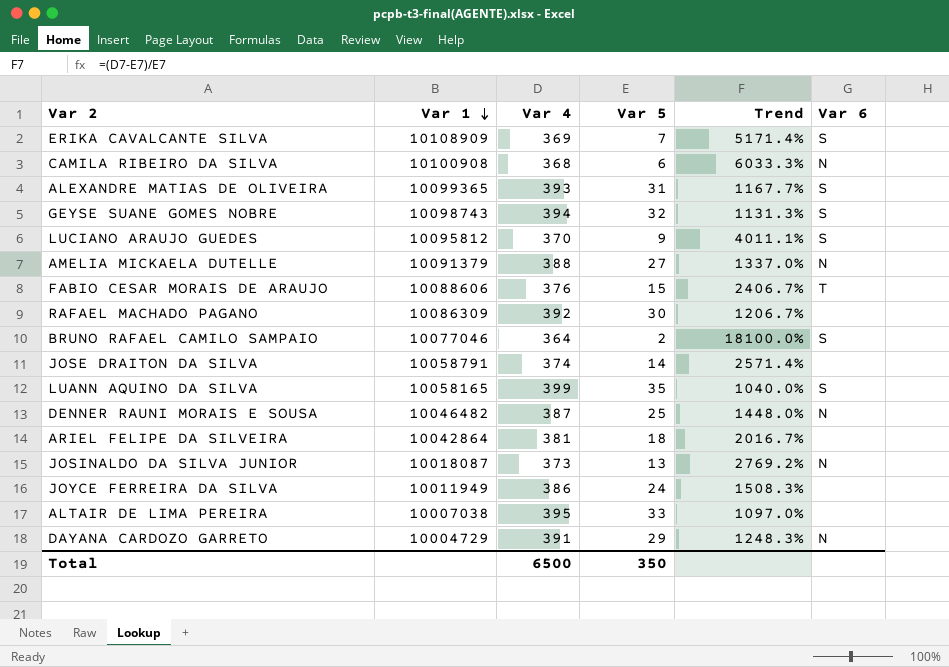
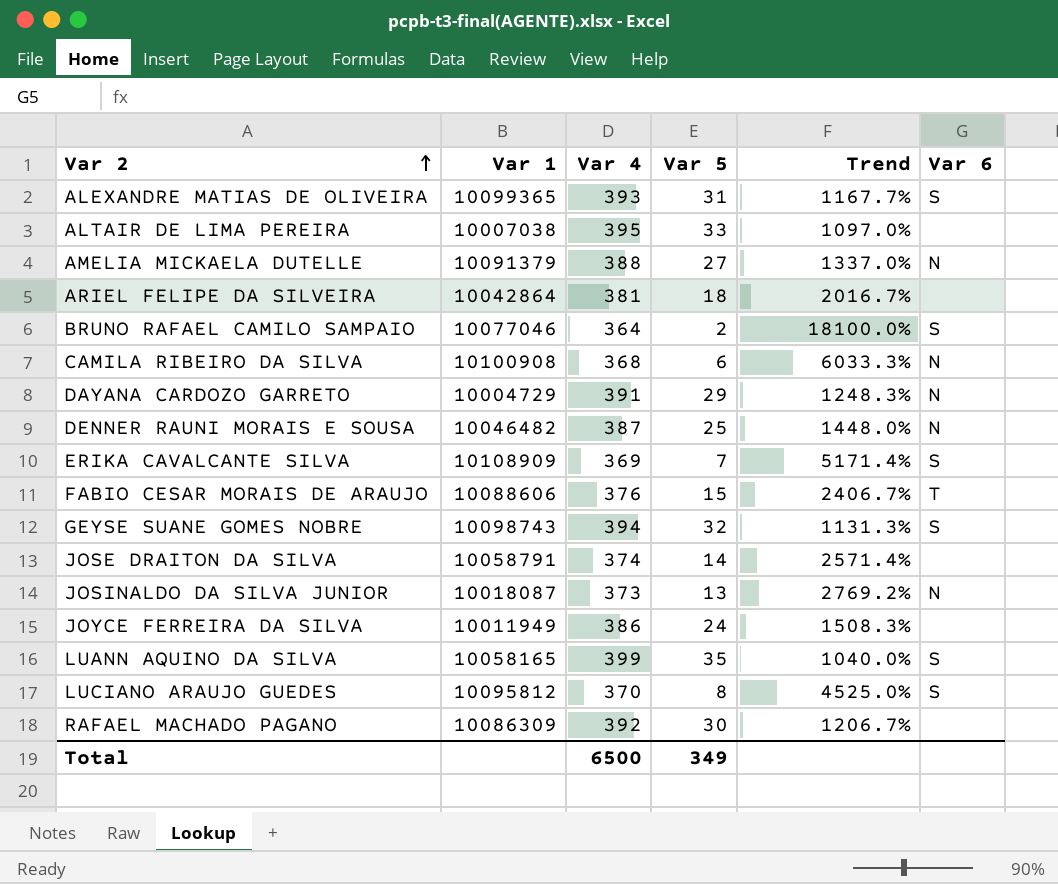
row order: Var 1 descending -> Var 2 ascending
LUCIANO ARAUJO GUEDES | Var 5: 9 -> 8
LUCIANO ARAUJO GUEDES | Trend: 4011.1% -> 4525.0%
Total | Var 5: 350 -> 349

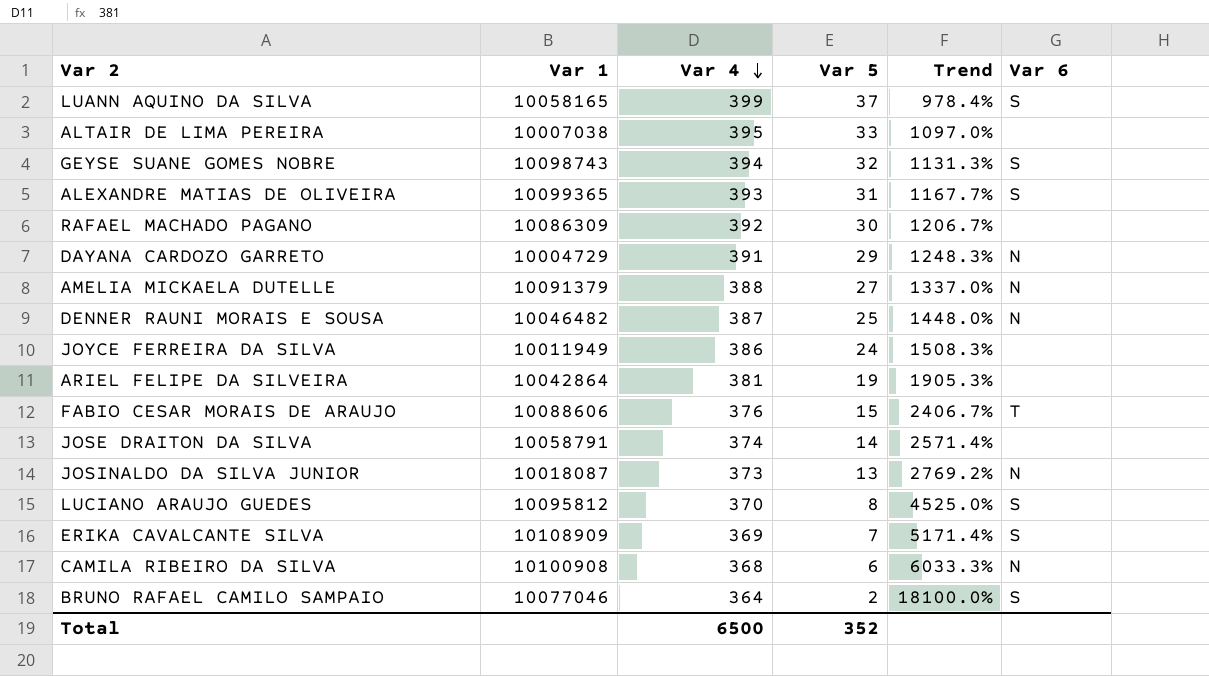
row order: Var 2 ascending -> Var 4 descending
LUANN AQUINO DA SILVA | Var 5: 35 -> 37
LUANN AQUINO DA SILVA | Trend: 1040.0% -> 978.4%
ARIEL FELIPE DA SILVEIRA | Var 5: 18 -> 19
ARIEL FELIPE DA SILVEIRA | Trend: 2016.7% -> 1905.3%
Total | Var 5: 349 -> 352

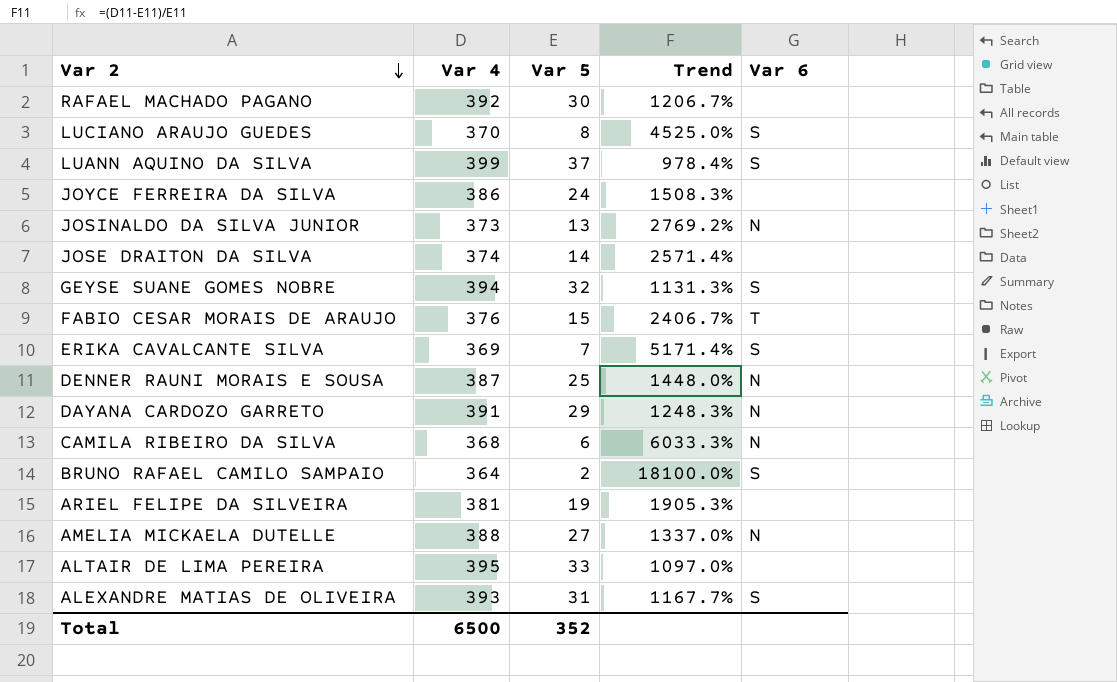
row order: Var 4 descending -> Var 2 descending
column Var 1 | position: 2 -> none

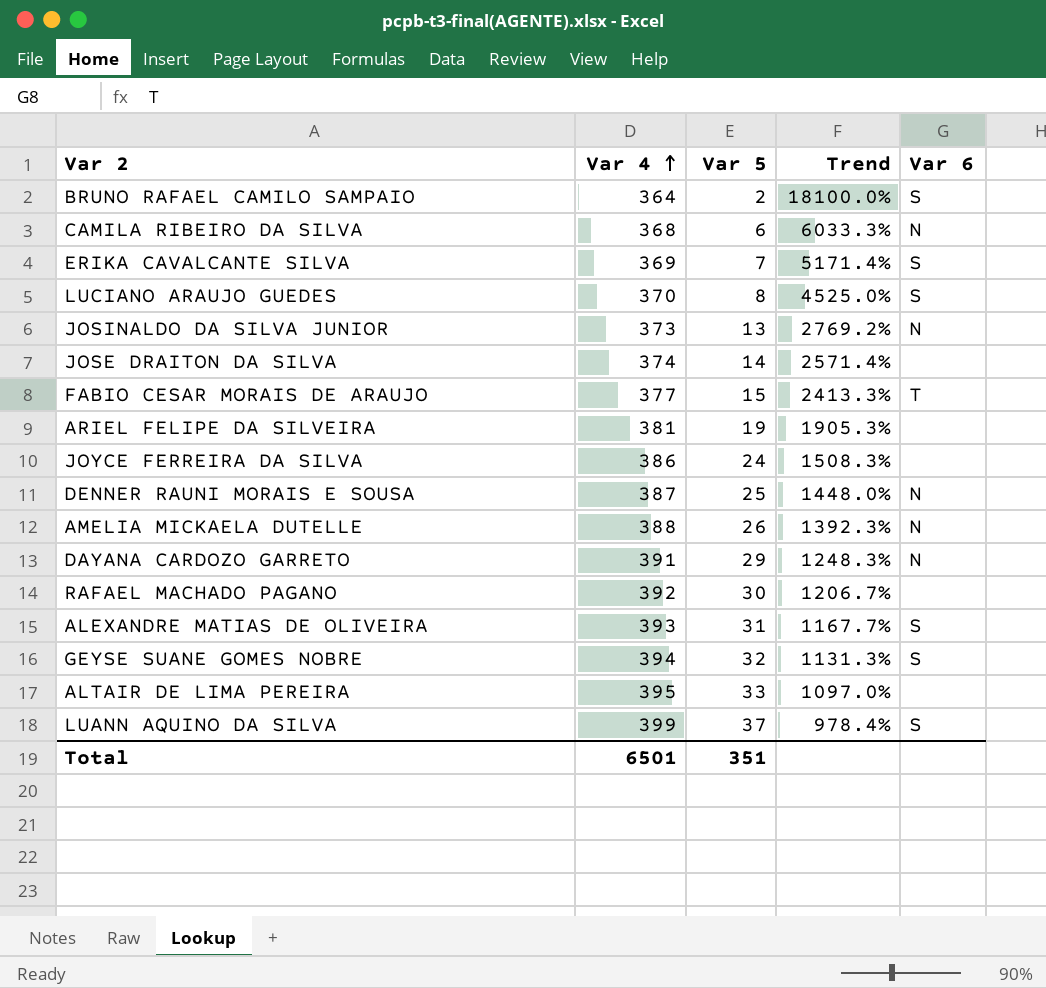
row order: Var 2 descending -> Var 4 ascending
FABIO CESAR MORAIS DE ARAUJO | Var 4: 376 -> 377
FABIO CESAR MORAIS DE ARAUJO | Trend: 2406.7% -> 2413.3%
AMELIA MICKAELA DUTELLE | Var 5: 27 -> 26
AMELIA MICKAELA DUTELLE | Trend: 1337.0% -> 1392.3%
Total | Var 4: 6500 -> 6501
Total | Var 5: 352 -> 351

